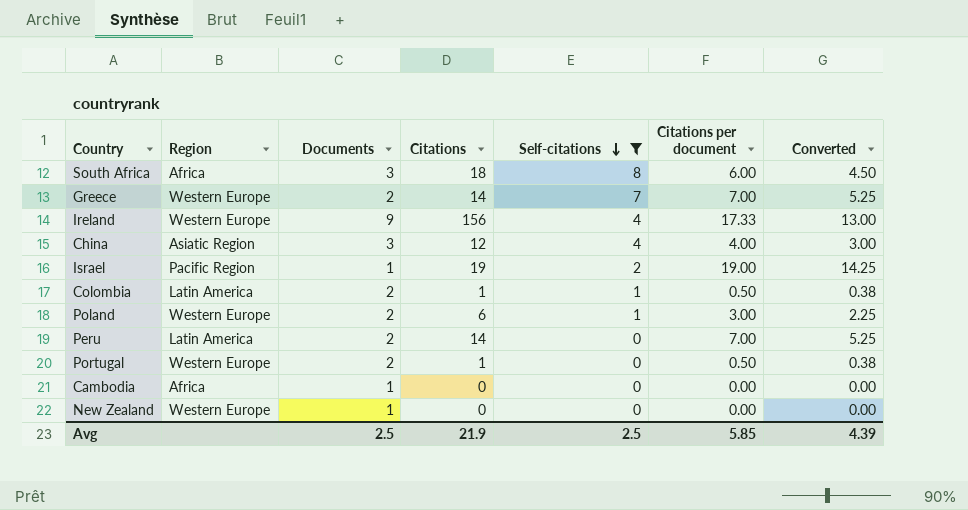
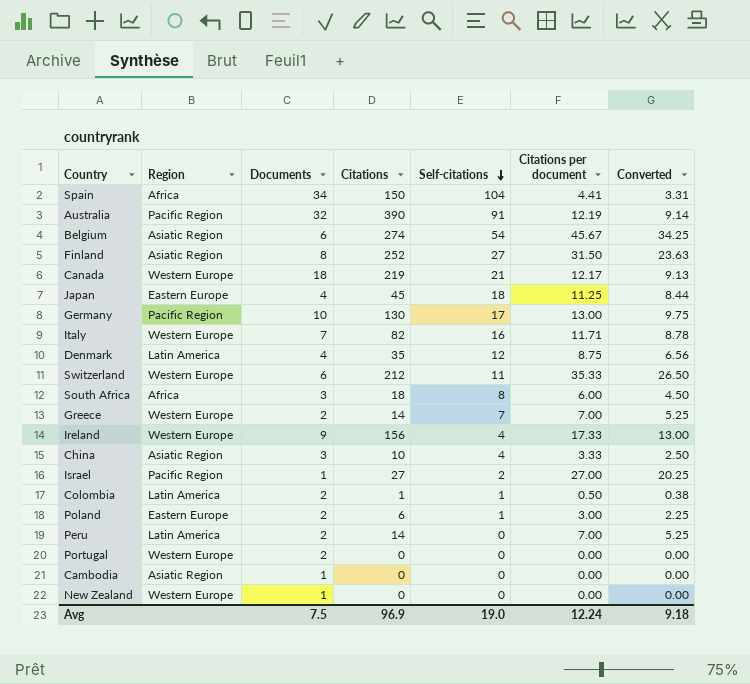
filter: Self-citations <= 8 -> none
China | Citations: 12 -> 10
China | Citations per document: 4.00 -> 3.33
China | Converted: 3.00 -> 2.50
Israel | Citations: 19 -> 27
Israel | Citations per document: 19.00 -> 27.00
Israel | Converted: 14.25 -> 20.25
Poland | Region: Western Europe -> Eastern Europe
Portugal | Citations: 1 -> 0
Portugal | Citations per document: 0.50 -> 0.00
Portugal | Converted: 0.38 -> 0.00
Cambodia | Region: Africa -> Asiatic Region
Avg | Documents: 2.5 -> 7.5
Avg | Citations: 21.9 -> 96.9
Avg | Self-citations: 2.5 -> 19.0
Avg | Citations per document: 5.85 -> 12.24
Avg | Converted: 4.39 -> 9.18

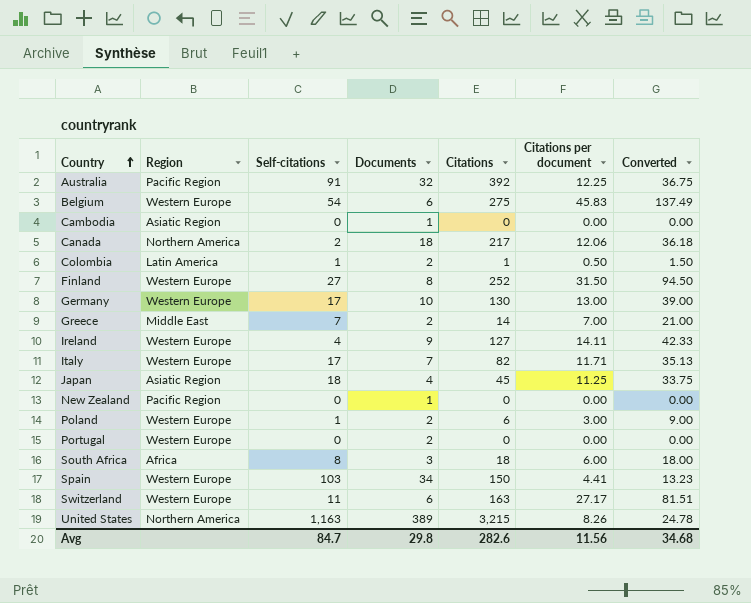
row order: Self-citations descending -> Country ascending
column Self-citations | position: 5 -> 3
column Converted | formula: [Citations per document] * 0.75 -> [Citations per document] * 3
row Denmark: Latin America | 4 | 35 | 12 | 8.75 | 6.56 -> none
row China: Asiatic Region | 3 | 10 | 4 | 3.33 | 2.50 -> none
row Israel: Pacific Region | 1 | 27 | 2 | 27.00 | 20.25 -> none
row Peru: Latin America | 2 | 14 | 0 | 7.00 | 5.25 -> none
Australia | Citations: 390 -> 392
Australia | Citations per document: 12.19 -> 12.25
Belgium | Region: Asiatic Region -> Western Europe
Belgium | Citations: 274 -> 275
Belgium | Citations per document: 45.67 -> 45.83
Canada | Region: Western Europe -> Northern America
Canada | Self-citations: 21 -> 2
Canada | Citations: 219 -> 217
Canada | Citations per document: 12.17 -> 12.06
Finland | Region: Asiatic Region -> Western Europe
Germany | Region: Pacific Region -> Western Europe
Greece | Region: Western Europe -> Middle East
Ireland | Citations: 156 -> 127
Ireland | Citations per document: 17.33 -> 14.11
Italy | Self-citations: 16 -> 17
Japan | Region: Eastern Europe -> Asiatic Region
New Zealand | Region: Western Europe -> Pacific Region
Poland | Region: Eastern Europe -> Western Europe
Spain | Region: Africa -> Western Europe
Spain | Self-citations: 104 -> 103
Switzerland | Citations: 212 -> 163
Switzerland | Citations per document: 35.33 -> 27.17
row United States: none -> Northern America | 1,163 | 389 | 3,215 | 8.26 | 24.78
Avg | Self-citations: 19.0 -> 84.7
Avg | Documents: 7.5 -> 29.8
Avg | Citations: 96.9 -> 282.6
Avg | Citations per document: 12.24 -> 11.56
Avg | Converted: 9.18 -> 34.68

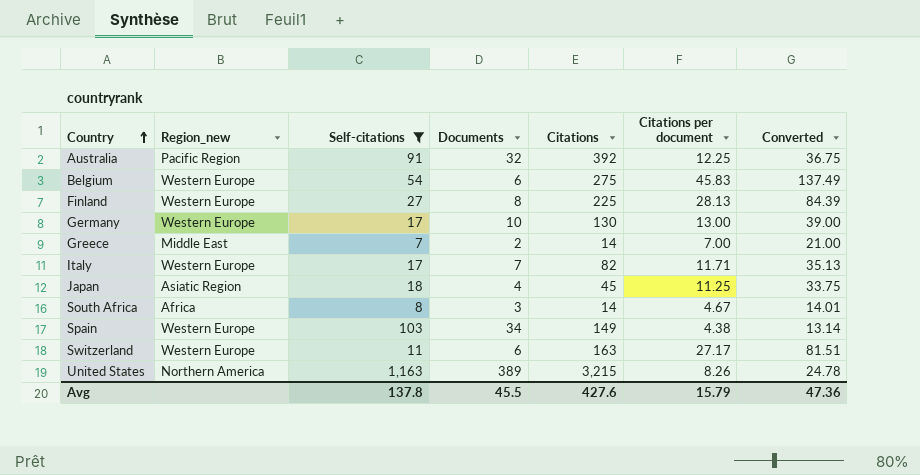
filter: none -> Self-citations >= 7
column name: Region -> Region_new
Finland | Citations: 252 -> 225
Finland | Citations per document: 31.50 -> 28.13
Finland | Converted: 94.50 -> 84.39
South Africa | Citations: 18 -> 14
South Africa | Citations per document: 6.00 -> 4.67
South Africa | Converted: 18.00 -> 14.01
Spain | Citations: 150 -> 149
Spain | Citations per document: 4.41 -> 4.38
Spain | Converted: 13.23 -> 13.14
Avg | Self-citations: 84.7 -> 137.8
Avg | Documents: 29.8 -> 45.5
Avg | Citations: 282.6 -> 427.6
Avg | Citations per document: 11.56 -> 15.79
Avg | Converted: 34.68 -> 47.36

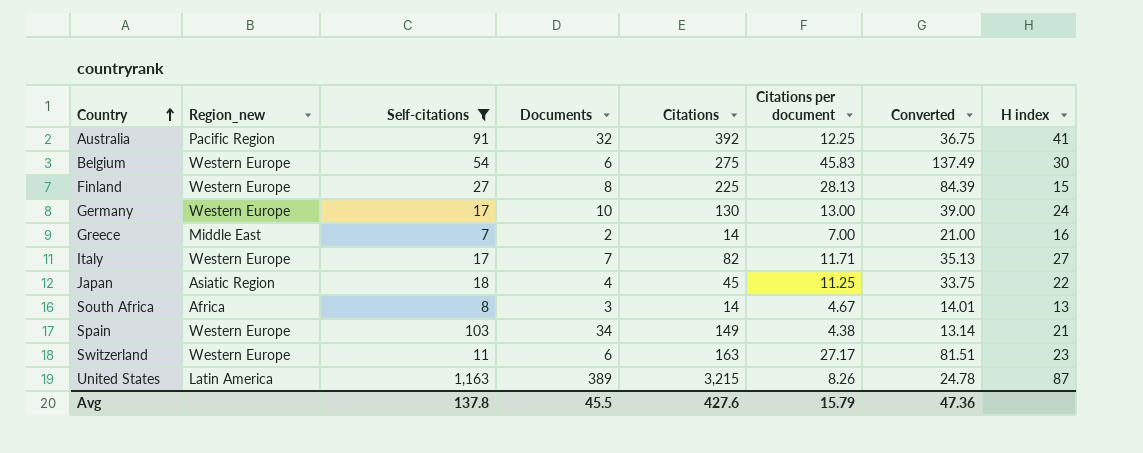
column H index | position: none -> 8
United States | Region_new: Northern America -> Latin America

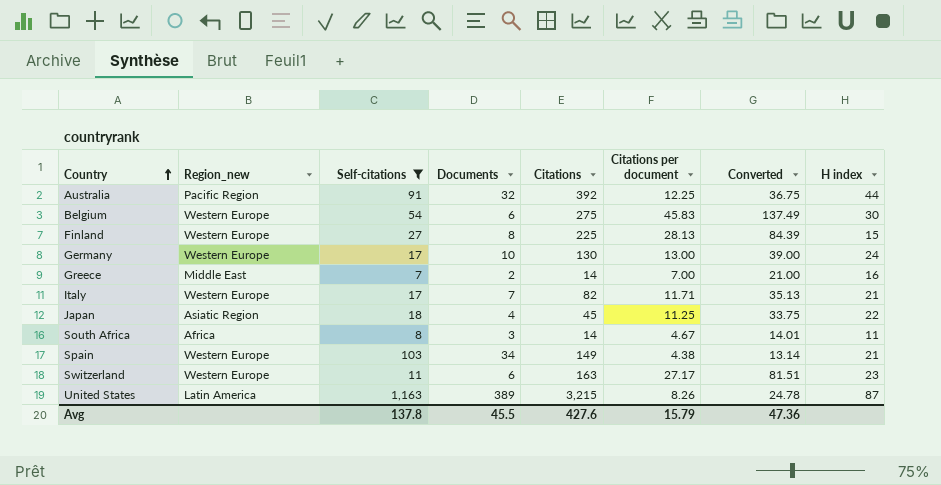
Australia | H index: 41 -> 44
Italy | H index: 27 -> 21
South Africa | H index: 13 -> 11

